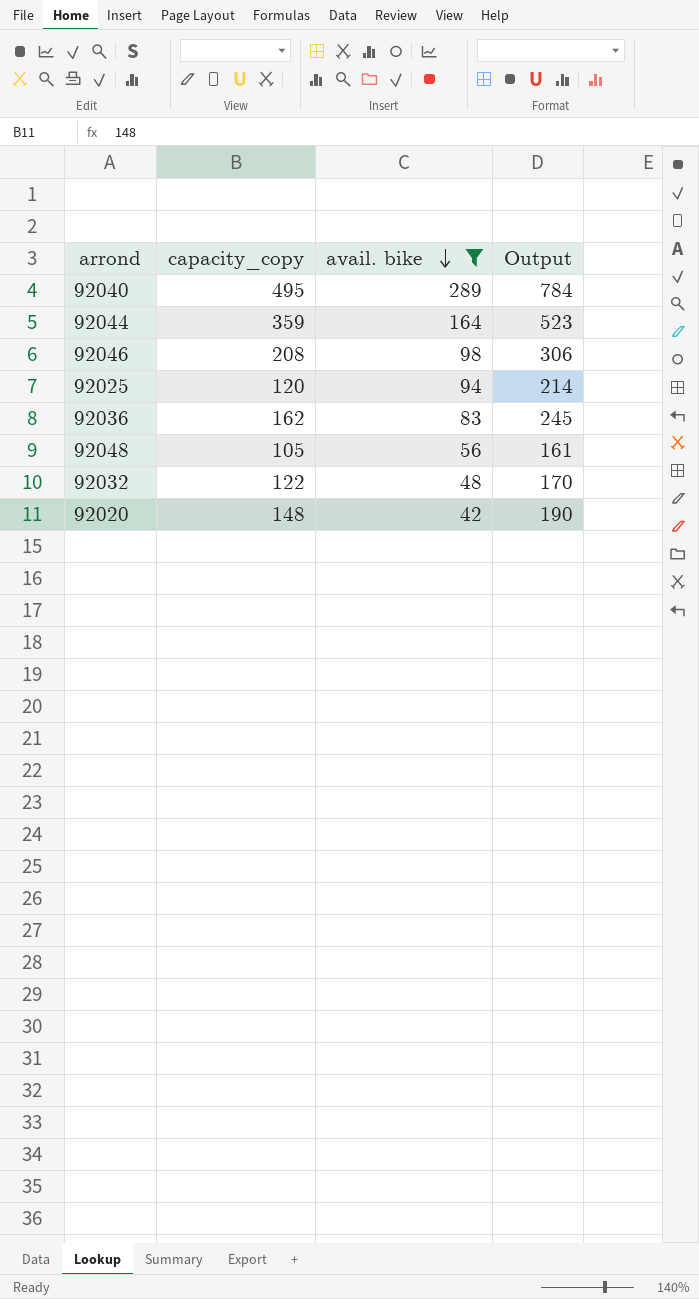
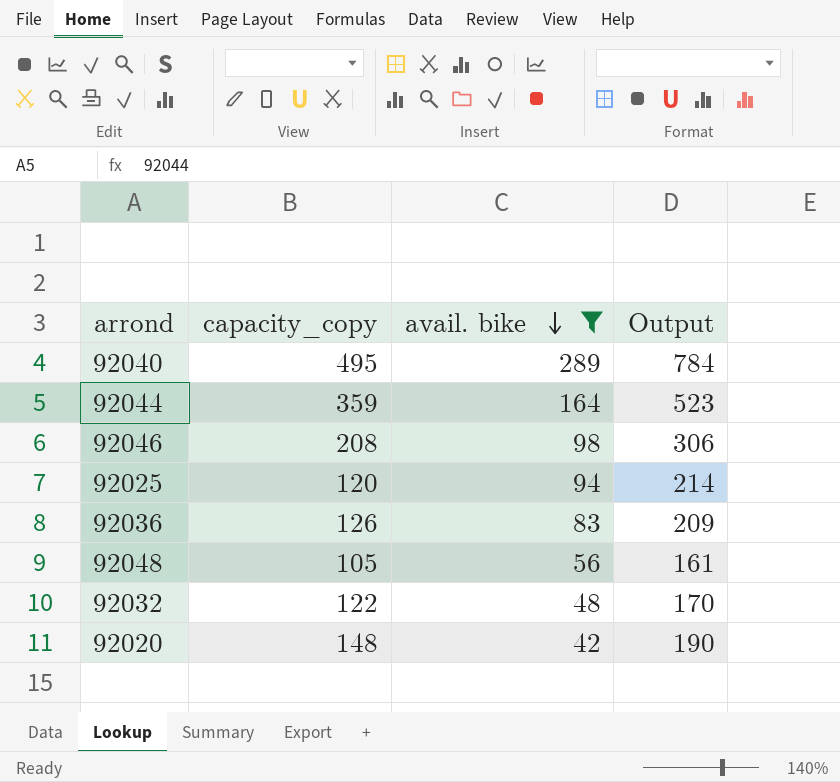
92036 | capacity_copy: 162 -> 126
92036 | Output: 245 -> 209

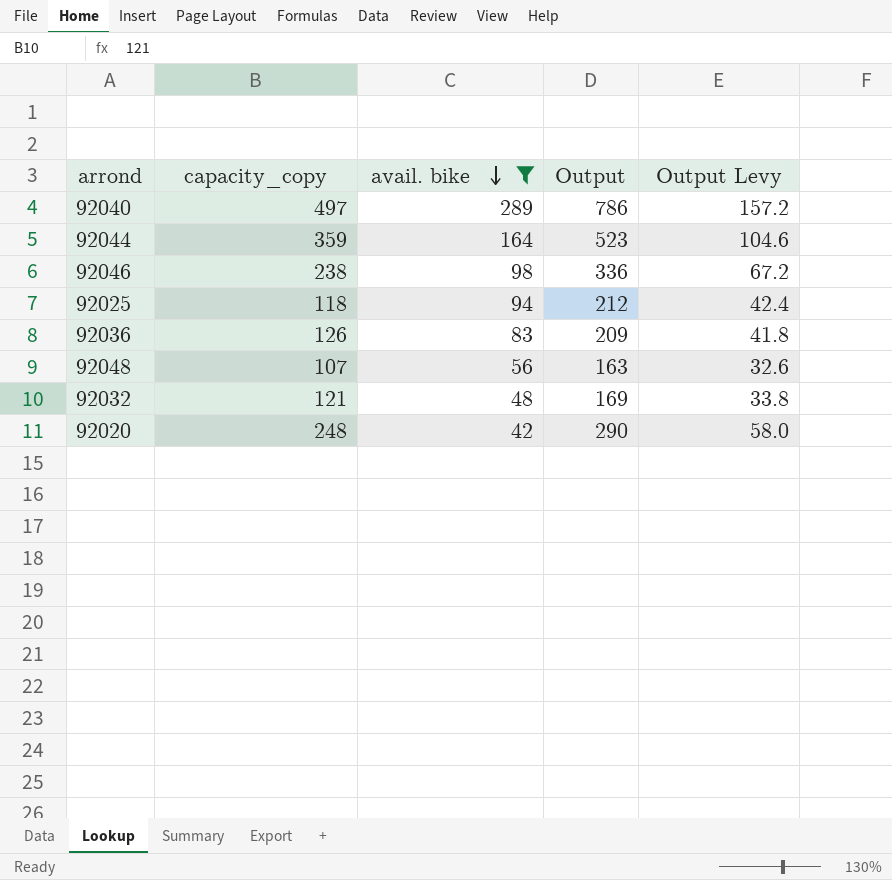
column Output Levy | formula: none -> [Output] * 0.2
92040 | capacity_copy: 495 -> 497
92040 | Output: 784 -> 786
92046 | capacity_copy: 208 -> 238
92046 | Output: 306 -> 336
92025 | capacity_copy: 120 -> 118
92025 | Output: 214 -> 212
92048 | capacity_copy: 105 -> 107
92048 | Output: 161 -> 163
92032 | capacity_copy: 122 -> 121
92032 | Output: 170 -> 169
92020 | capacity_copy: 148 -> 248
92020 | Output: 190 -> 290

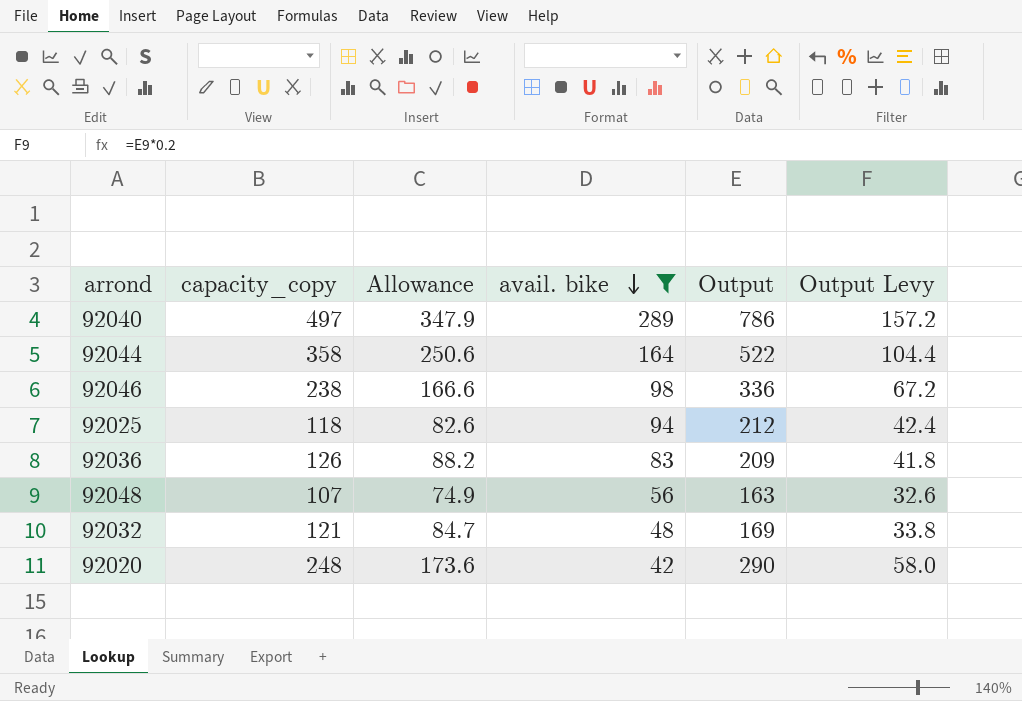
column Allowance | formula: none -> [capacity_copy] * 0.7
92044 | capacity_copy: 359 -> 358
92044 | Output: 523 -> 522
92044 | Output Levy: 104.6 -> 104.4

